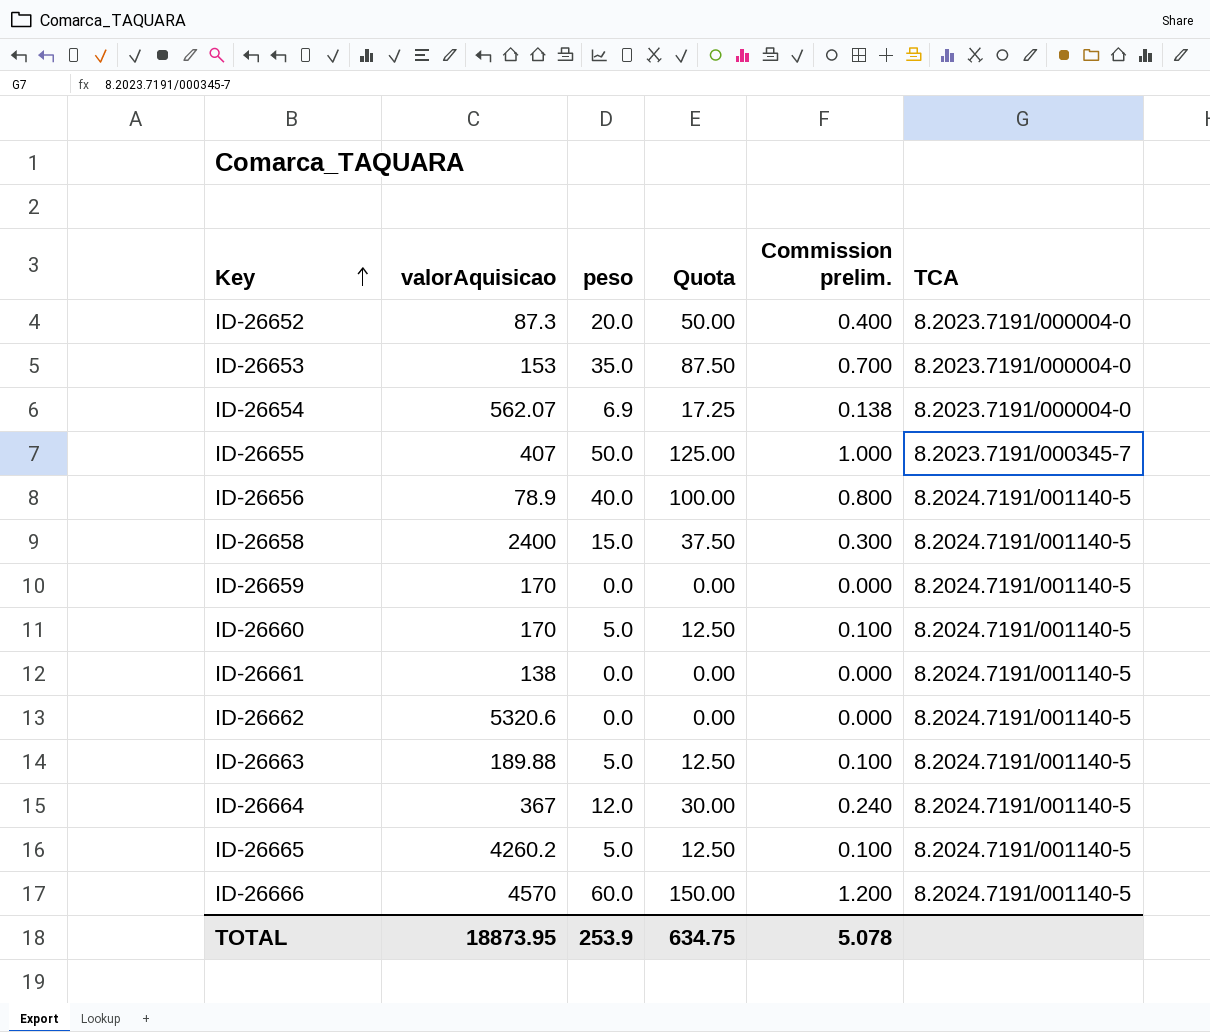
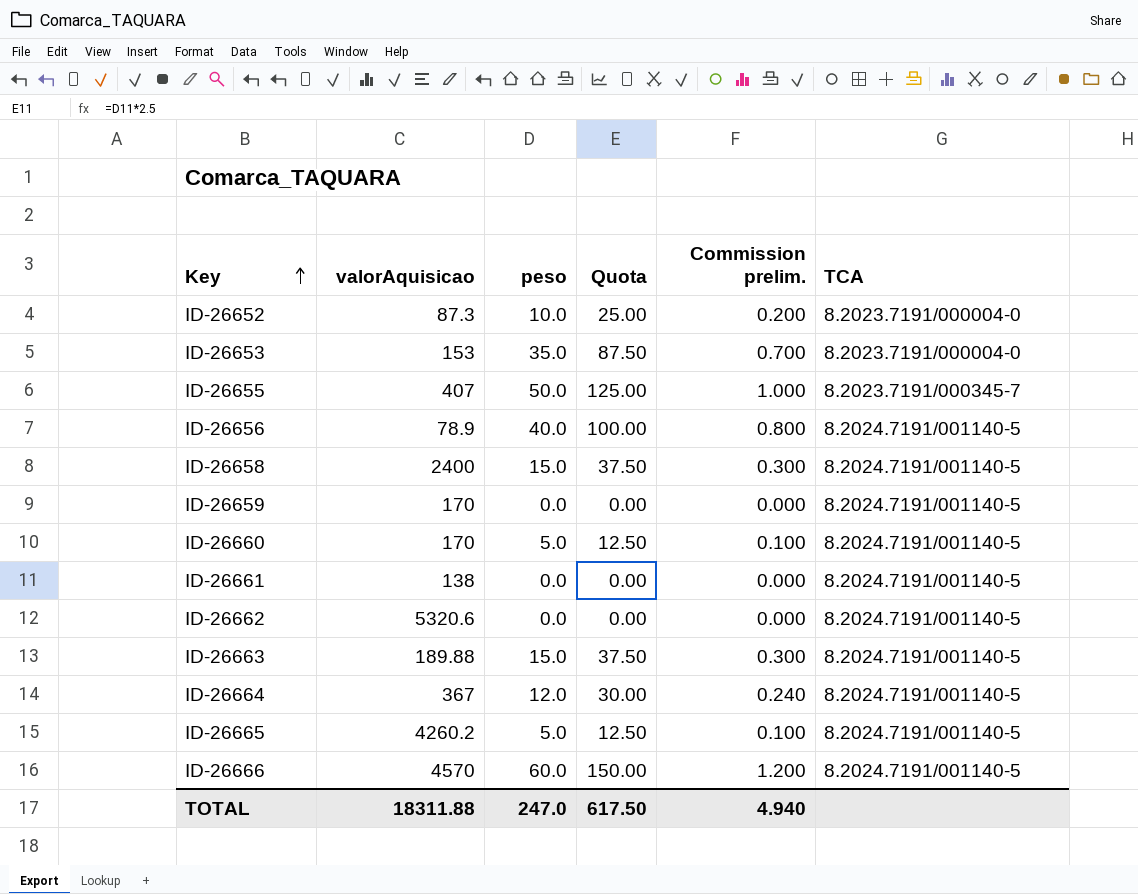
row ID-26654: 562.07 | 6.9 | 17.25 | 0.138 | 8.2023.7191/000004-0 -> none
ID-26652 | peso: 20.0 -> 10.0
ID-26652 | Quota: 50.00 -> 25.00
ID-26652 | Commission prelim.: 0.400 -> 0.200
ID-26663 | peso: 5.0 -> 15.0
ID-26663 | Quota: 12.50 -> 37.50
ID-26663 | Commission prelim.: 0.100 -> 0.300
TOTAL | valorAquisicao: 18873.95 -> 18311.88
TOTAL | peso: 253.9 -> 247.0
TOTAL | Quota: 634.75 -> 617.50
TOTAL | Commission prelim.: 5.078 -> 4.940

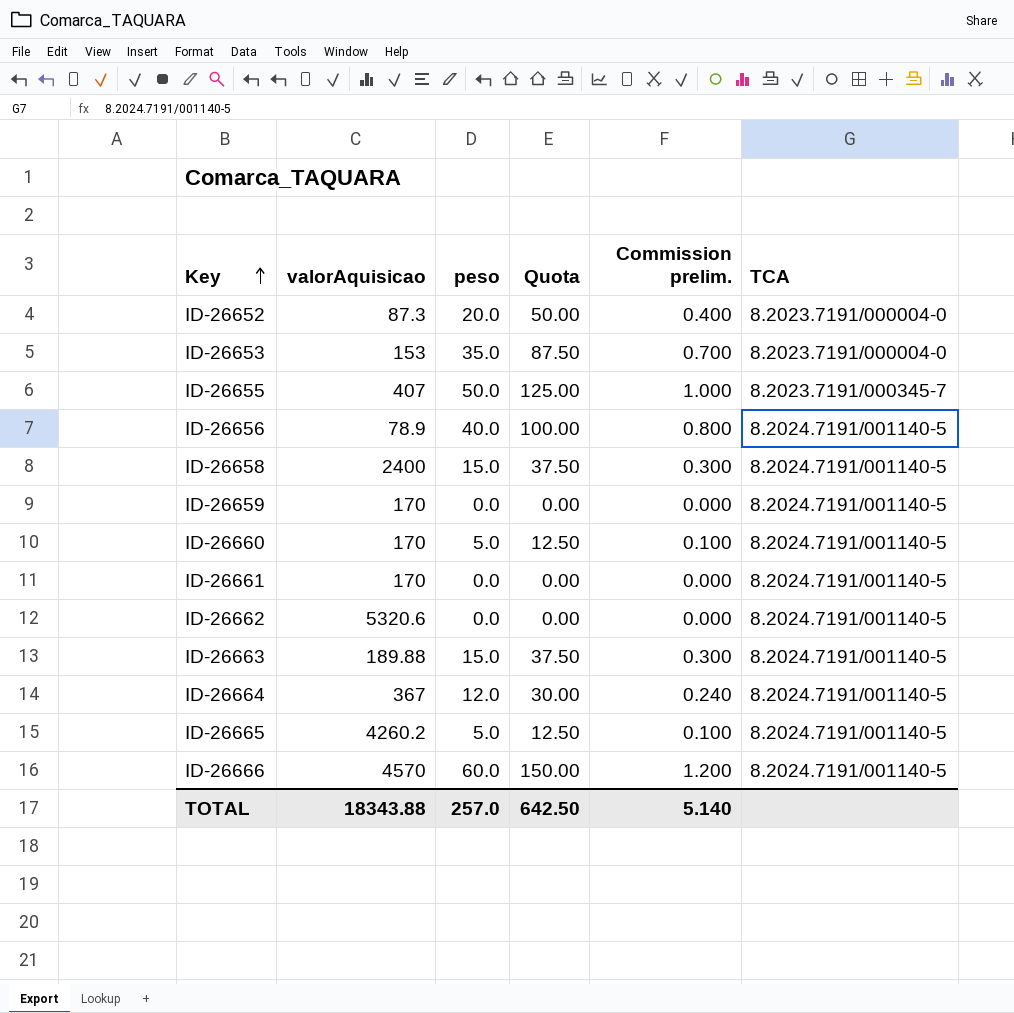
ID-26652 | peso: 10.0 -> 20.0
ID-26652 | Quota: 25.00 -> 50.00
ID-26652 | Commission prelim.: 0.200 -> 0.400
ID-26661 | valorAquisicao: 138 -> 170
TOTAL | valorAquisicao: 18311.88 -> 18343.88
TOTAL | peso: 247.0 -> 257.0
TOTAL | Quota: 617.50 -> 642.50
TOTAL | Commission prelim.: 4.940 -> 5.140

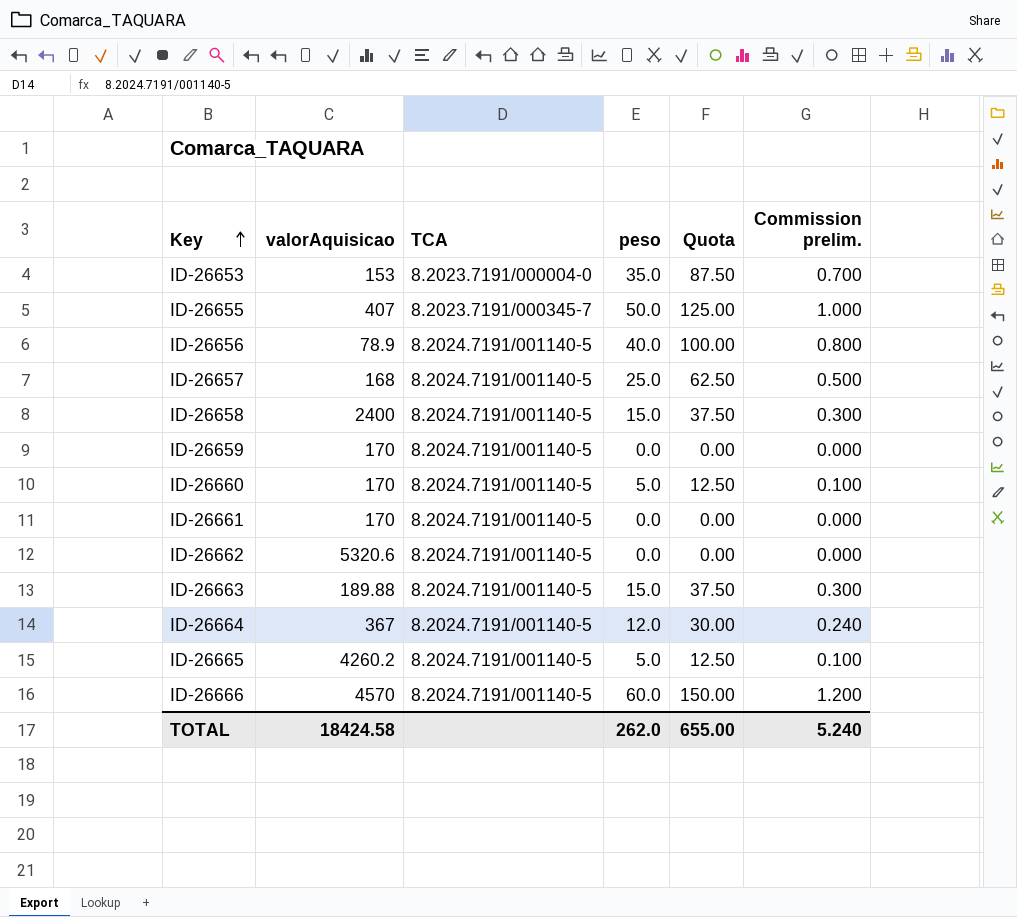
column TCA | position: 6 -> 3
row ID-26652: 87.3 | 20.0 | 50.00 | 0.400 | 8.2023.7191/000004-0 -> none
row ID-26657: none -> 168 | 8.2024.7191/001140-5 | 25.0 | 62.50 | 0.500
TOTAL | valorAquisicao: 18343.88 -> 18424.58
TOTAL | peso: 257.0 -> 262.0
TOTAL | Quota: 642.50 -> 655.00
TOTAL | Commission prelim.: 5.140 -> 5.240

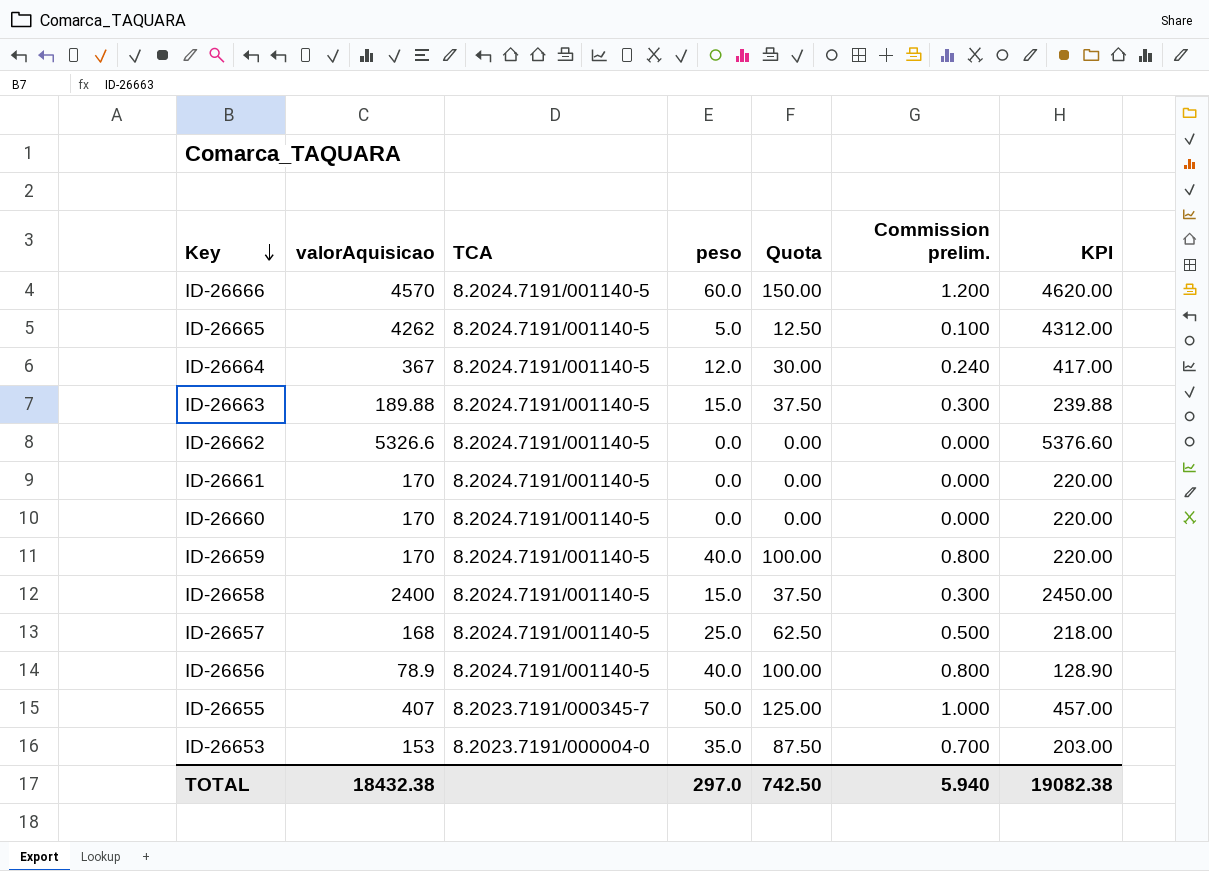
row order: Key ascending -> Key descending
column KPI | formula: none -> [valorAquisicao] + 50
ID-26665 | valorAquisicao: 4260.2 -> 4262
ID-26662 | valorAquisicao: 5320.6 -> 5326.6
ID-26660 | peso: 5.0 -> 0.0
ID-26660 | Quota: 12.50 -> 0.00
ID-26660 | Commission prelim.: 0.100 -> 0.000
ID-26659 | peso: 0.0 -> 40.0
ID-26659 | Quota: 0.00 -> 100.00
ID-26659 | Commission prelim.: 0.000 -> 0.800
TOTAL | valorAquisicao: 18424.58 -> 18432.38
TOTAL | peso: 262.0 -> 297.0
TOTAL | Quota: 655.00 -> 742.50
TOTAL | Commission prelim.: 5.240 -> 5.940

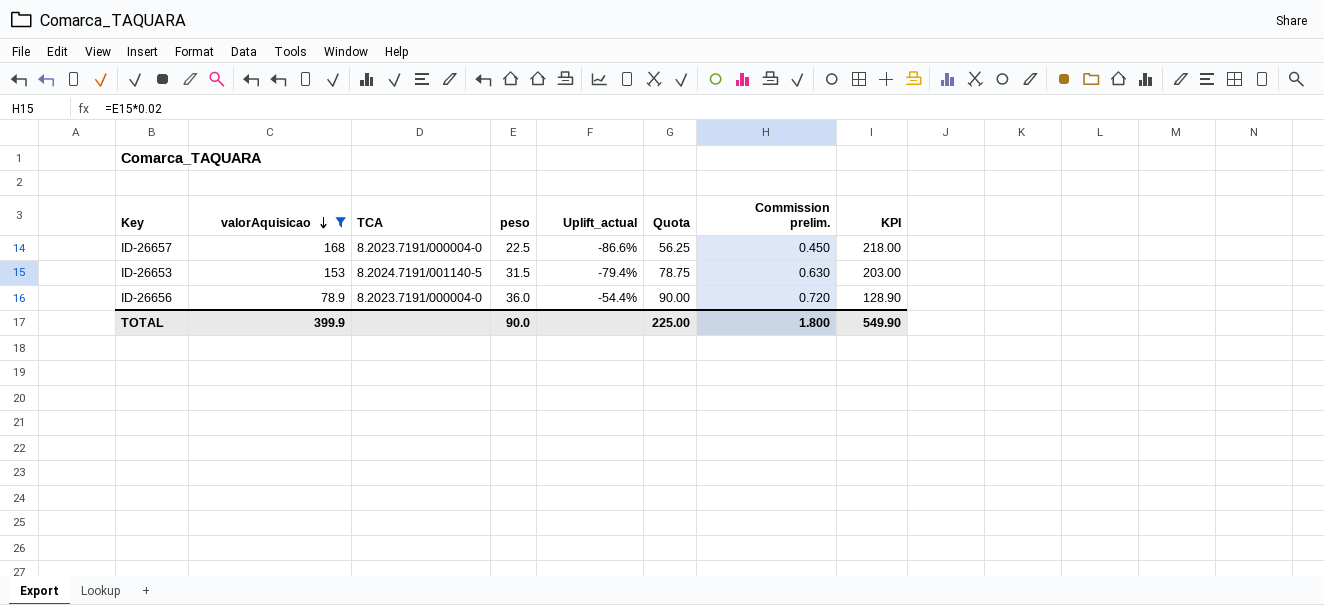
filter: none -> valorAquisicao <= 168
row order: Key descending -> valorAquisicao descending
column Uplift_actual | formula: none -> ([peso] - [valorAquisicao]) / [valorAquisicao]
ID-26657 | TCA: 8.2024.7191/001140-5 -> 8.2023.7191/000004-0
ID-26657 | peso: 25.0 -> 22.5
ID-26657 | Quota: 62.50 -> 56.25
ID-26657 | Commission prelim.: 0.500 -> 0.450
ID-26653 | TCA: 8.2023.7191/000004-0 -> 8.2024.7191/001140-5
ID-26653 | peso: 35.0 -> 31.5
ID-26653 | Quota: 87.50 -> 78.75
ID-26653 | Commission prelim.: 0.700 -> 0.630
ID-26656 | TCA: 8.2024.7191/001140-5 -> 8.2023.7191/000004-0
ID-26656 | peso: 40.0 -> 36.0
ID-26656 | Quota: 100.00 -> 90.00
ID-26656 | Commission prelim.: 0.800 -> 0.720
TOTAL | valorAquisicao: 18432.38 -> 399.9
TOTAL | peso: 297.0 -> 90.0
TOTAL | Quota: 742.50 -> 225.00
TOTAL | Commission prelim.: 5.940 -> 1.800
TOTAL | KPI: 19082.38 -> 549.90

